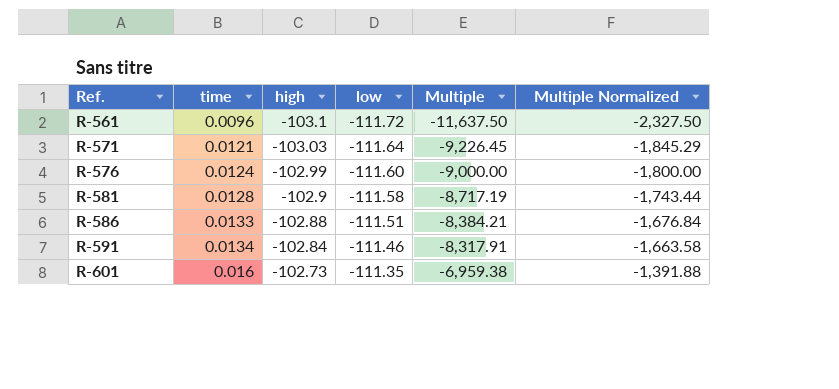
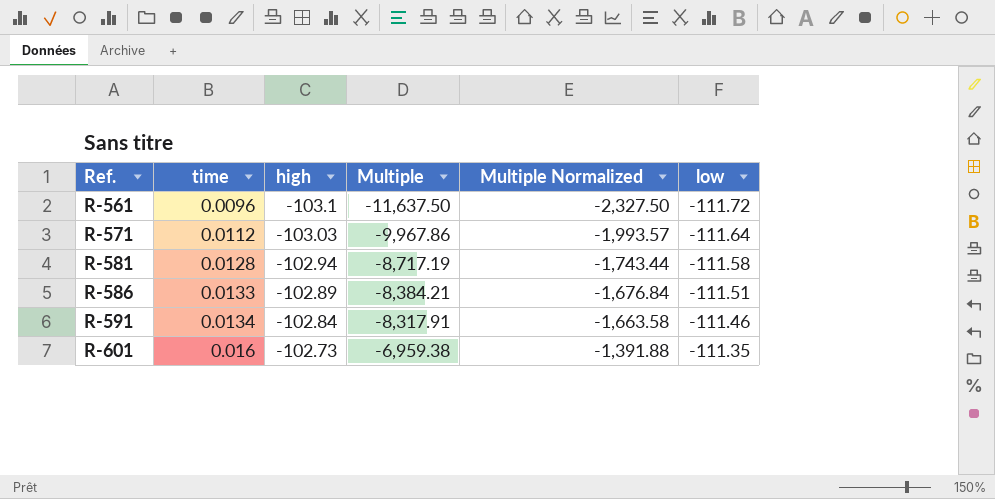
column low | position: 4 -> 6
row R-576: 0.0124 | -102.99 | -111.60 | -9,000.00 | -1,800.00 -> none
R-571 | time: 0.0121 -> 0.0112
R-571 | Multiple: -9,226.45 -> -9,967.86
R-571 | Multiple Normalized: -1,845.29 -> -1,993.57
R-581 | high: -102.9 -> -102.94
R-586 | high: -102.88 -> -102.89

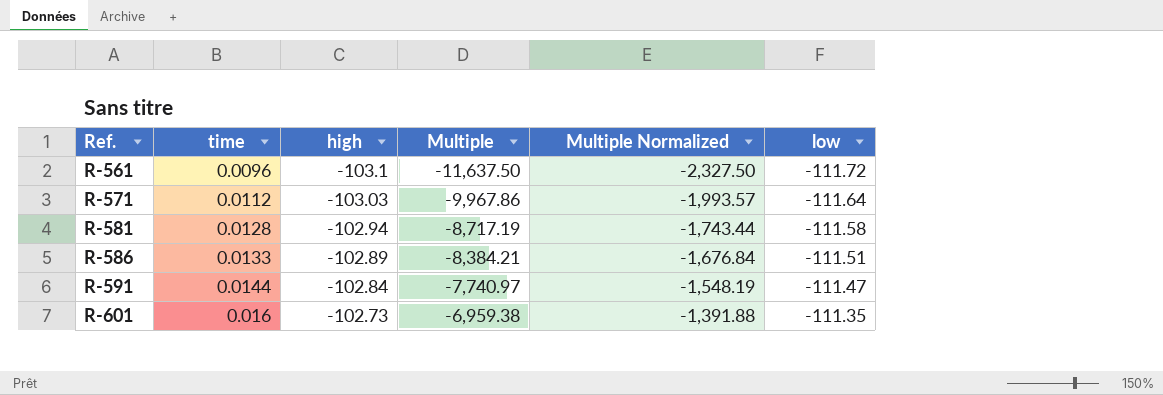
R-591 | time: 0.0134 -> 0.0144
R-591 | Multiple: -8,317.91 -> -7,740.97
R-591 | Multiple Normalized: -1,663.58 -> -1,548.19
R-591 | low: -111.46 -> -111.47

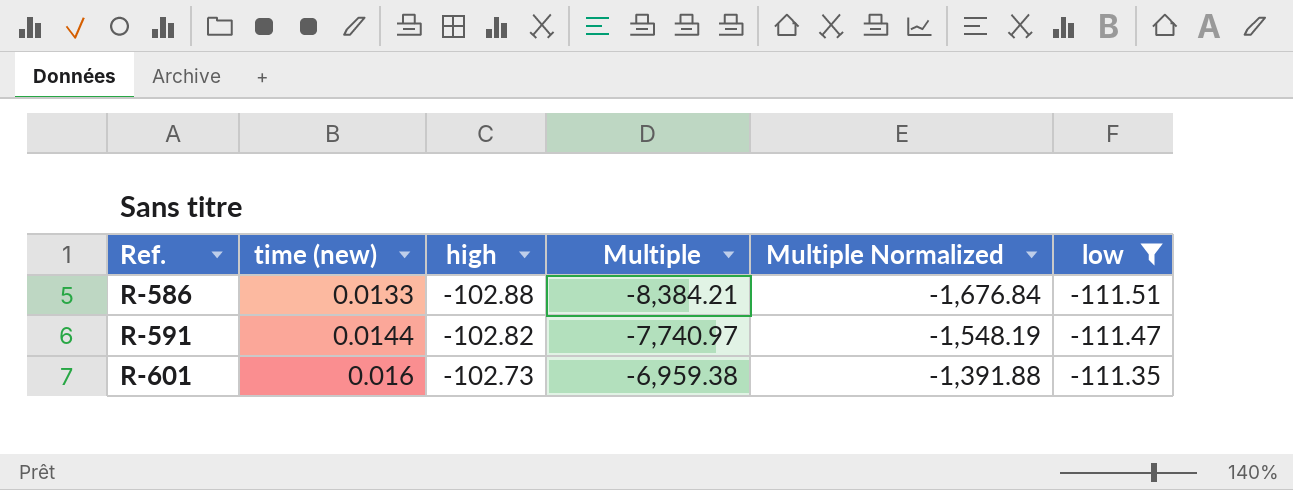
filter: none -> low >= -111.51
column name: time -> time (new)
R-586 | high: -102.89 -> -102.88
R-591 | high: -102.84 -> -102.82

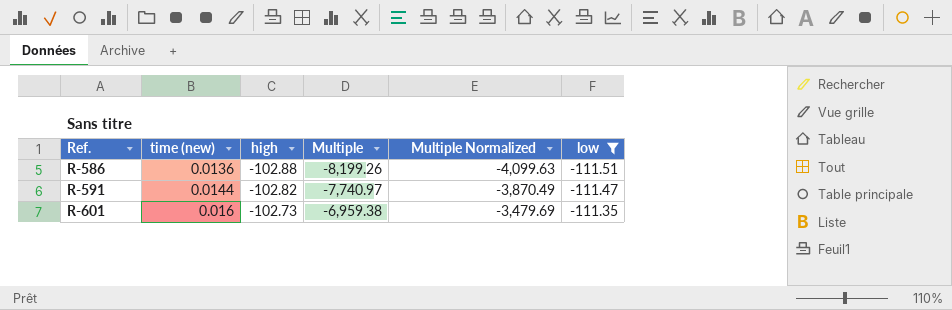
column Multiple Normalized | formula: [Multiple] * 0.2 -> [Multiple] * 0.5
R-586 | time (new): 0.0133 -> 0.0136
R-586 | Multiple: -8,384.21 -> -8,199.26

